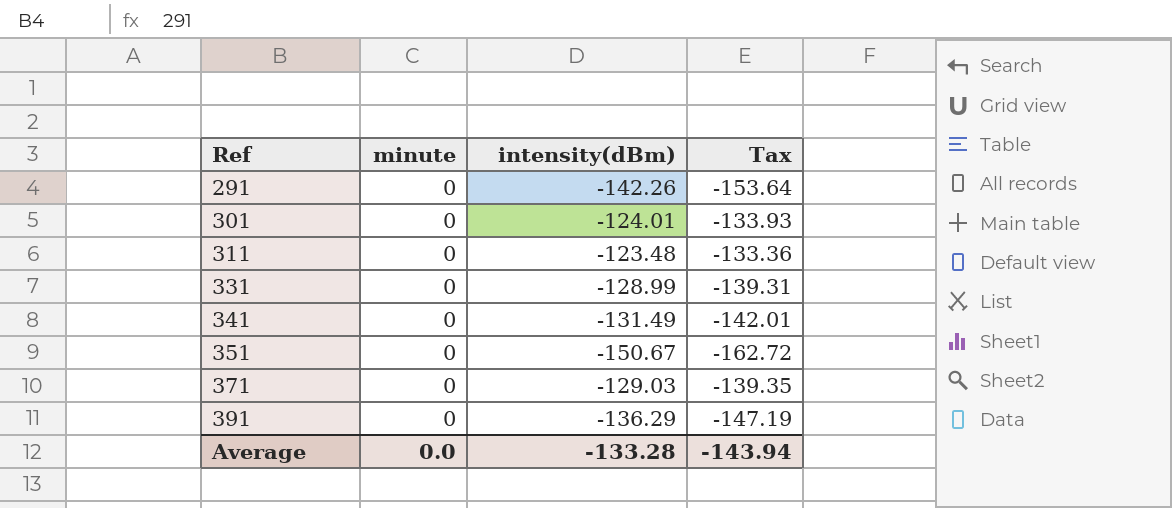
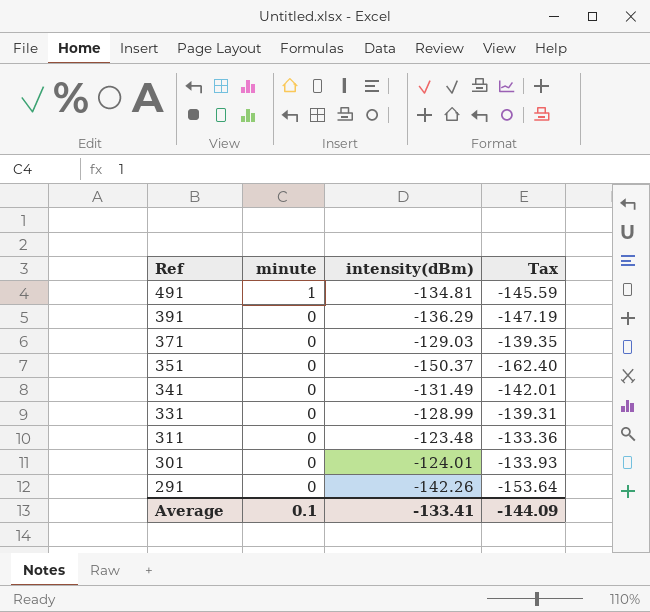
row order: Ref ascending -> Ref descending
row 491: none -> 1 | -134.81 | -145.59
351 | intensity(dBm): -150.67 -> -150.37
351 | Tax: -162.72 -> -162.40
Average | minute: 0.0 -> 0.1
Average | intensity(dBm): -133.28 -> -133.41
Average | Tax: -143.94 -> -144.09

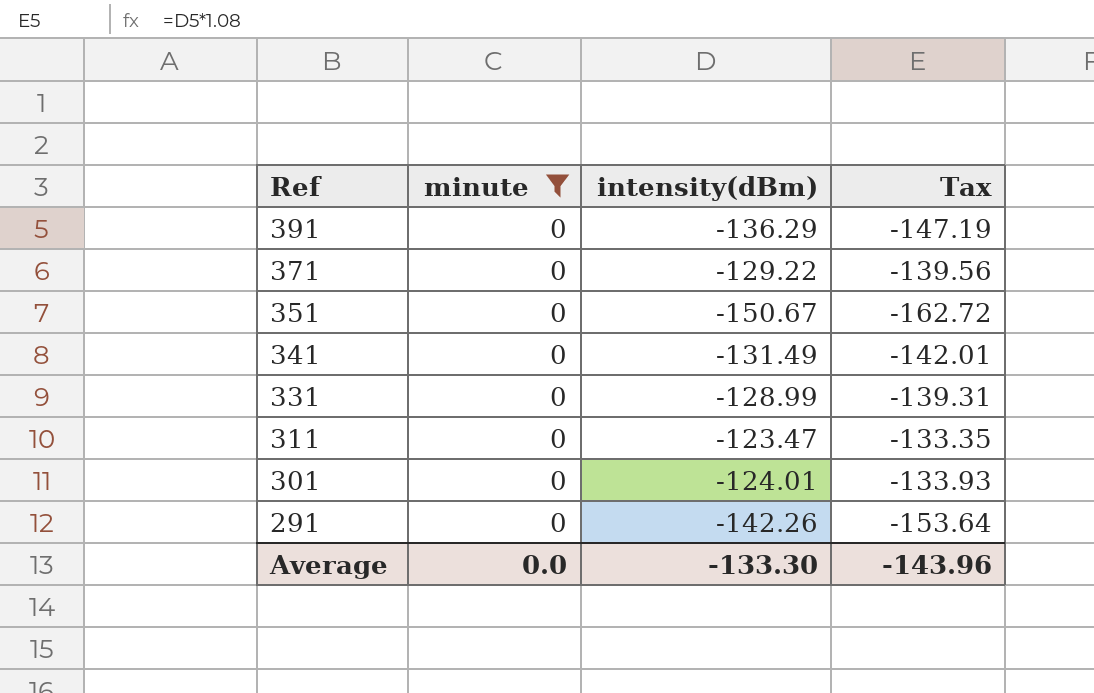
filter: none -> minute = 0
371 | intensity(dBm): -129.03 -> -129.22
371 | Tax: -139.35 -> -139.56
351 | intensity(dBm): -150.37 -> -150.67
351 | Tax: -162.40 -> -162.72
311 | intensity(dBm): -123.48 -> -123.47
311 | Tax: -133.36 -> -133.35
Average | minute: 0.1 -> 0.0
Average | intensity(dBm): -133.41 -> -133.30
Average | Tax: -144.09 -> -143.96

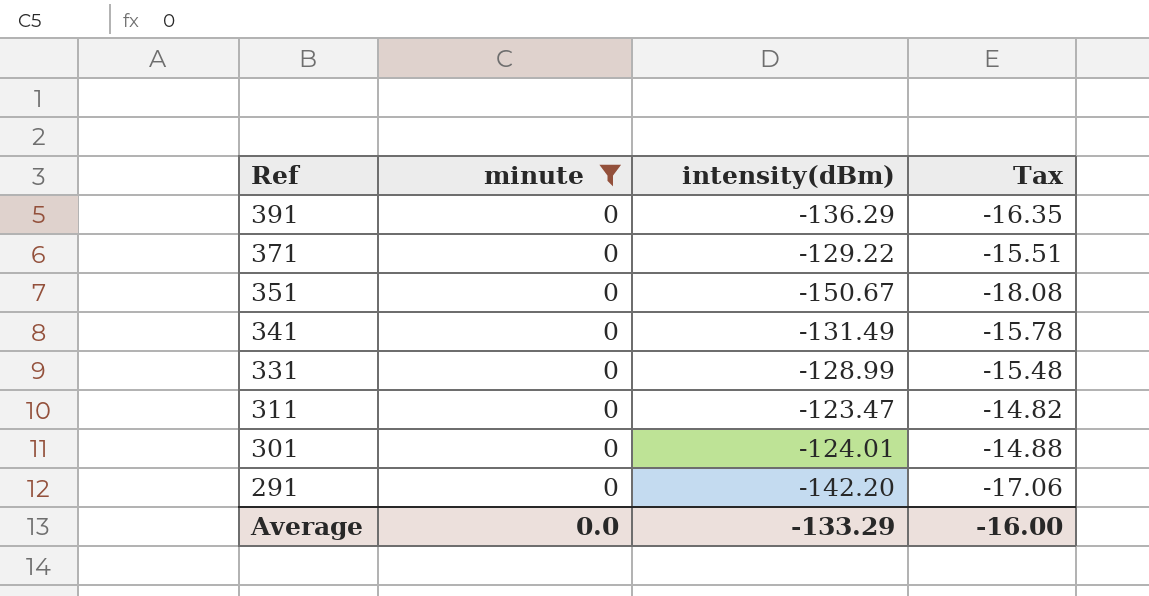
column Tax | formula: [intensity(dBm)] * 1.08 -> [intensity(dBm)] * 0.12
291 | intensity(dBm): -142.26 -> -142.20
Average | intensity(dBm): -133.30 -> -133.29
Average | Tax: -143.96 -> -16.00

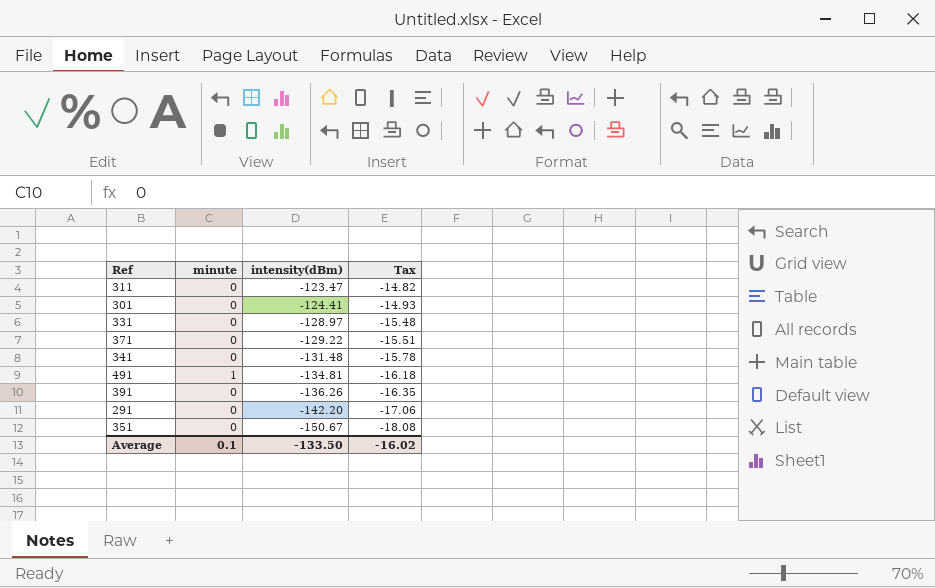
filter: minute = 0 -> none
row order: Ref descending -> intensity(dBm) descending
301 | intensity(dBm): -124.01 -> -124.41
301 | Tax: -14.88 -> -14.93
331 | intensity(dBm): -128.99 -> -128.97
341 | intensity(dBm): -131.49 -> -131.48
391 | intensity(dBm): -136.29 -> -136.26
Average | minute: 0.0 -> 0.1
Average | intensity(dBm): -133.29 -> -133.50
Average | Tax: -16.00 -> -16.02

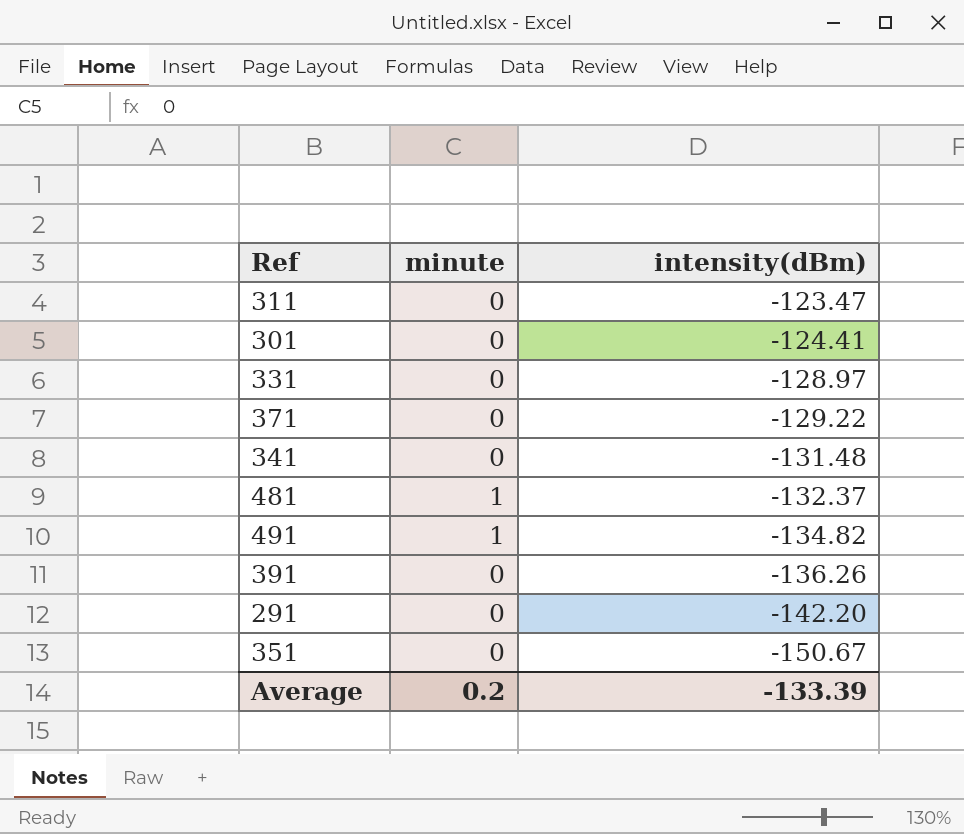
column Tax | formula: [intensity(dBm)] * 0.12 -> none
row 481: none -> 1 | -132.37
491 | intensity(dBm): -134.81 -> -134.82
Average | minute: 0.1 -> 0.2
Average | intensity(dBm): -133.50 -> -133.39

